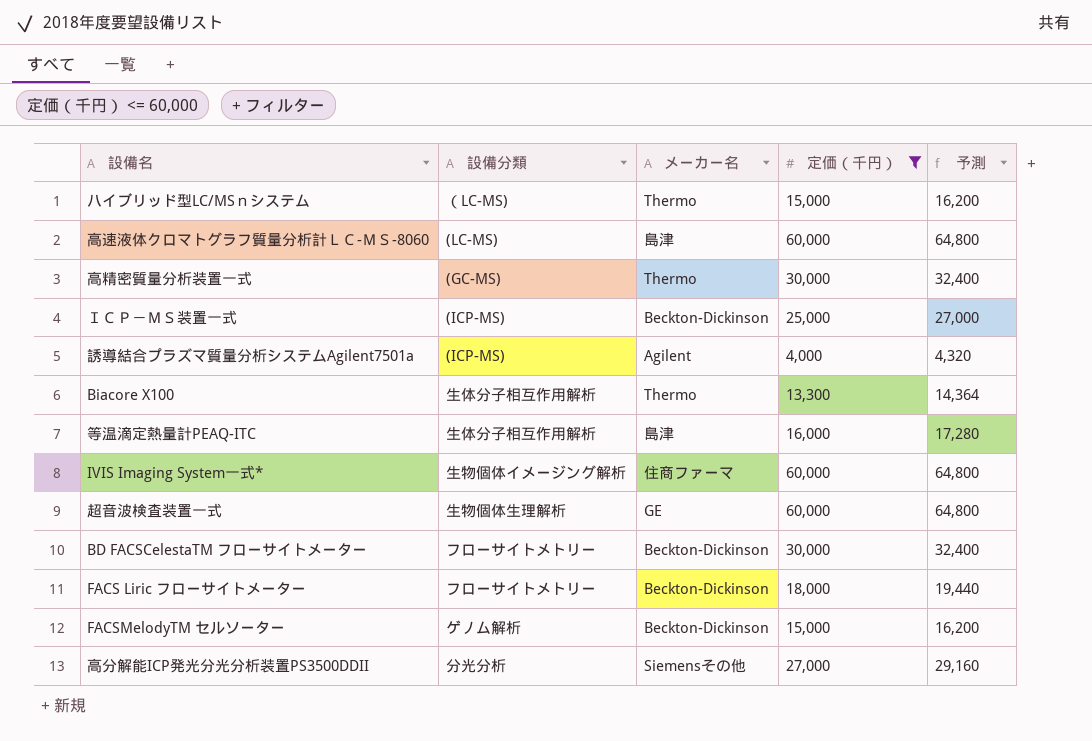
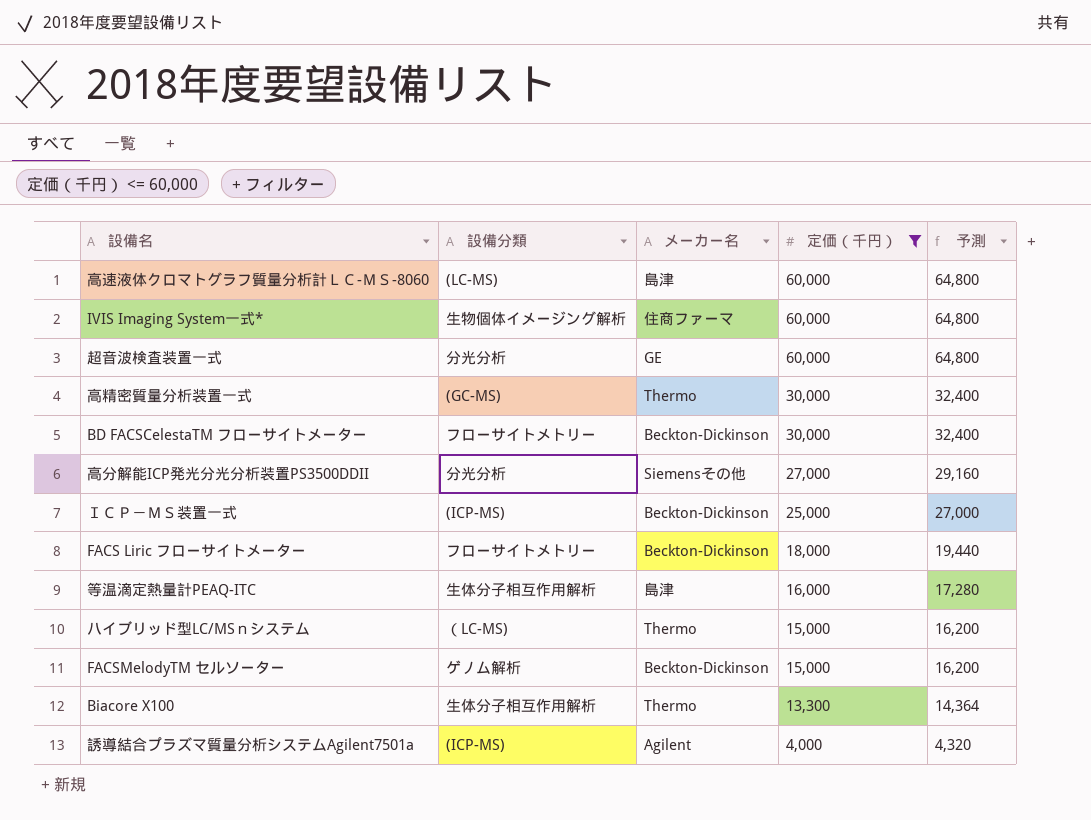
row order: none -> 定価（千円） descending
超音波検査装置一式 | 設備分類: 生物個体生理解析 -> 分光分析

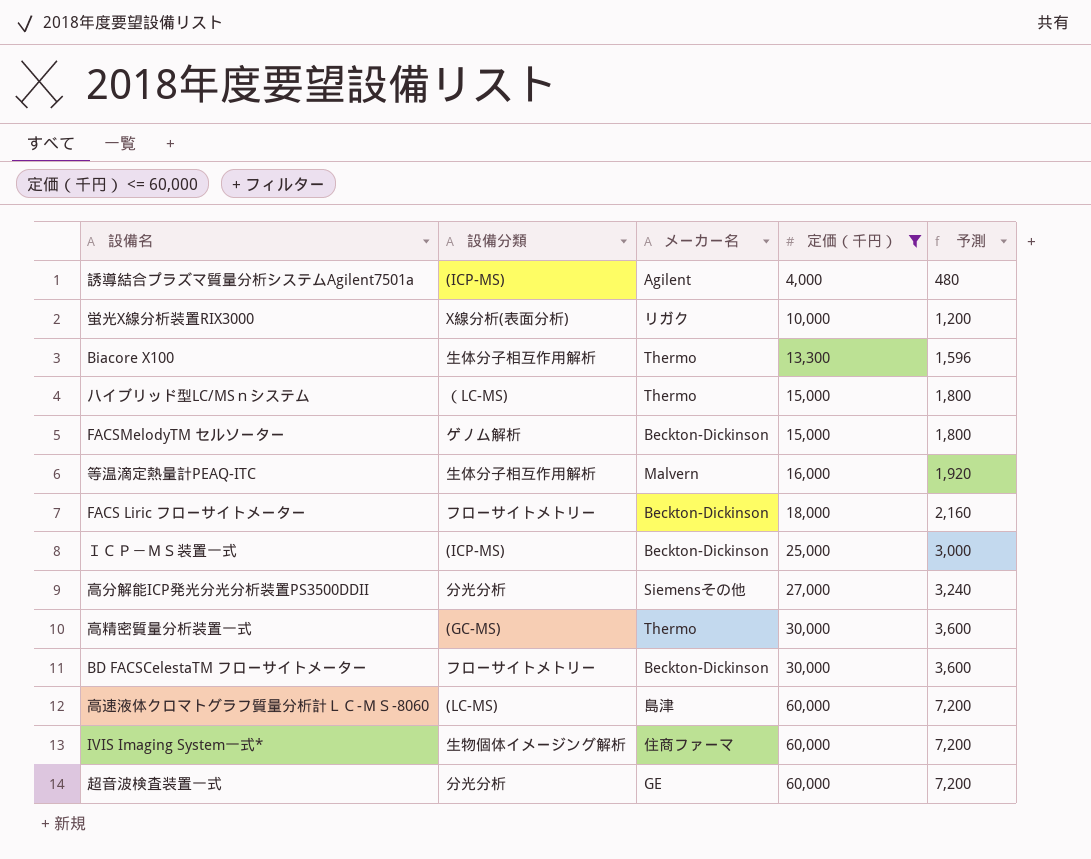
row order: 定価（千円） descending -> 定価（千円） ascending
column 予測 | formula: [定価（千円）] * 1.08 -> [定価（千円）] * 0.12
row 蛍光X線分析装置RIX3000: none -> X線分析(表面分析) | リガク | 10,000 | 1,200
等温滴定熱量計PEAQ-ITC | メーカー名: 島津 -> Malvern

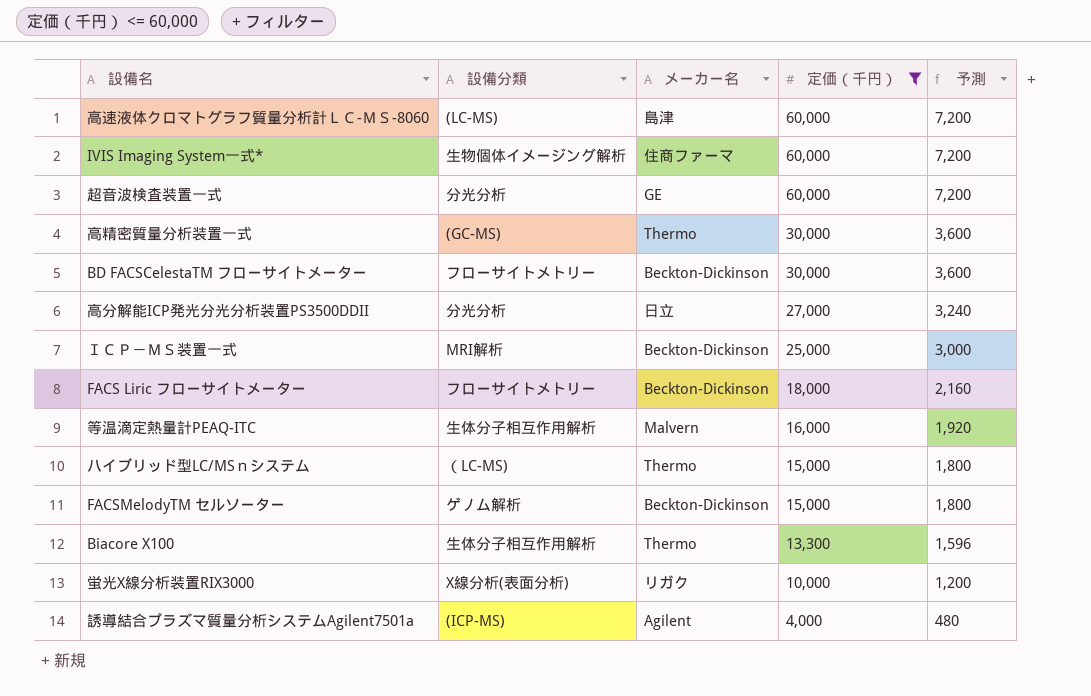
row order: 定価（千円） ascending -> 定価（千円） descending
高分解能ICP発光分光分析装置PS3500DDII | メーカー名: Siemensその他 -> 日立
ＩＣＰ－ＭＳ装置一式 | 設備分類: (ICP-MS) -> MRI解析

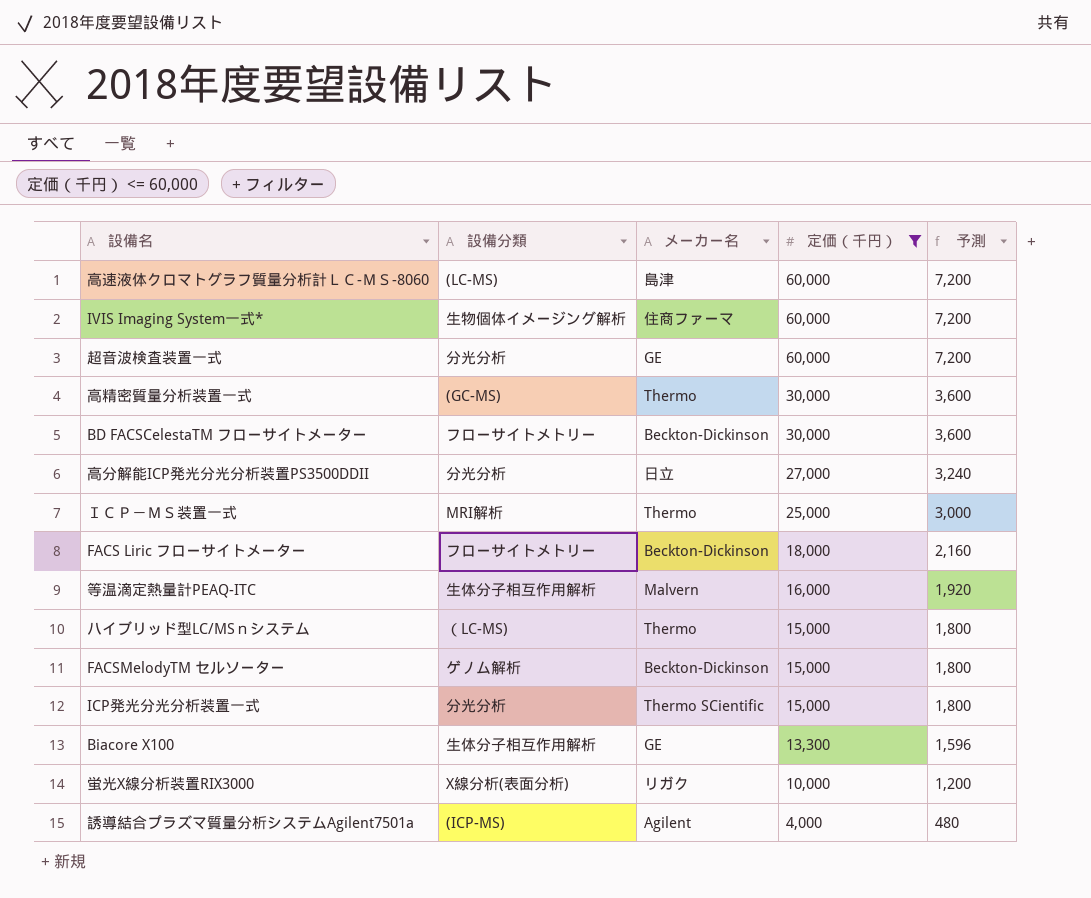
ＩＣＰ－ＭＳ装置一式 | メーカー名: Beckton-Dickinson -> Thermo
row ICP発光分光分析装置一式: none -> 分光分析 | Thermo SCientific | 15,000 | 1,800
Biacore X100 | メーカー名: Thermo -> GE

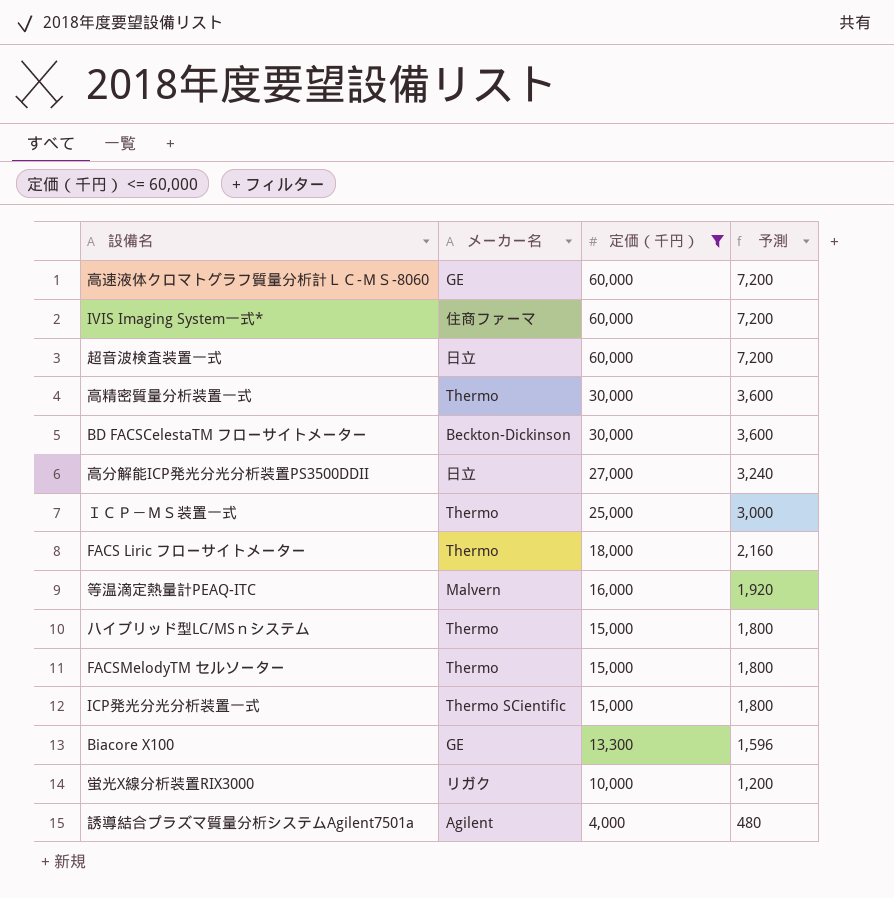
column 設備分類 | position: 2 -> none
高速液体クロマトグラフ質量分析計ＬＣ-ＭＳ-8060 | メーカー名: 島津 -> GE
超音波検査装置一式 | メーカー名: GE -> 日立
FACS Liric フローサイトメーター | メーカー名: Beckton-Dickinson -> Thermo
FACSMelodyTM セルソーター | メーカー名: Beckton-Dickinson -> Thermo

